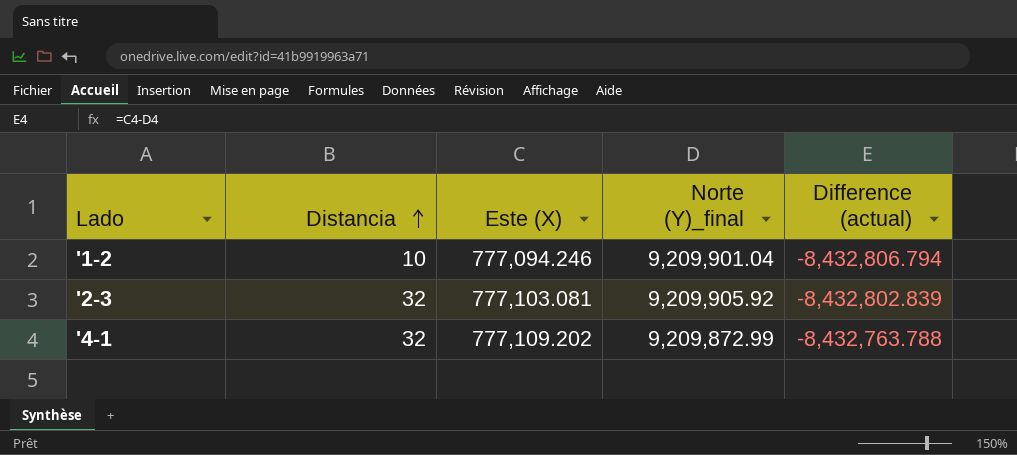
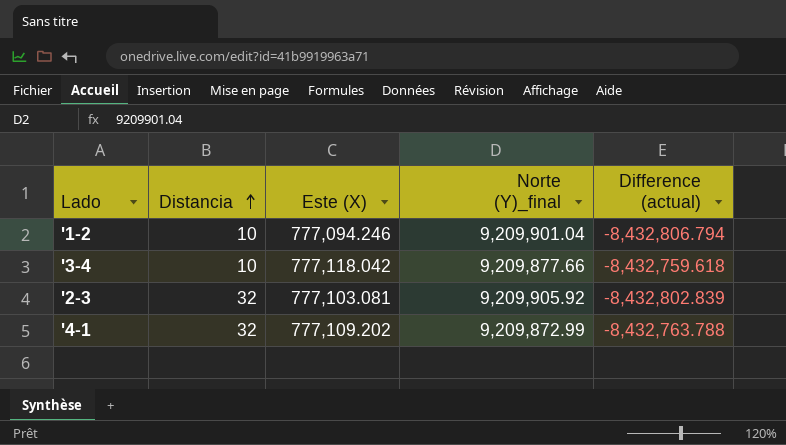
row '3-4: none -> 10 | 777,118.042 | 9,209,877.66 | -8,432,759.618

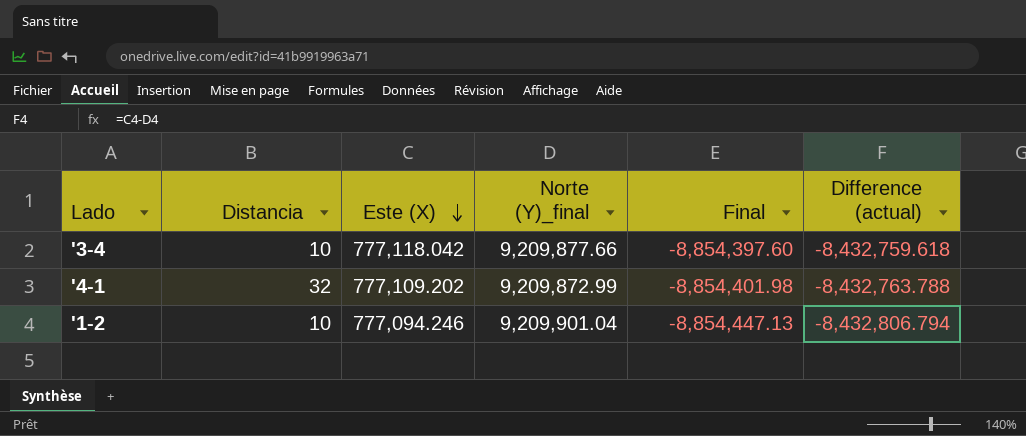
row order: Distancia ascending -> Este (X) descending
column Final | formula: none -> [Difference (actual)] * 1.05
row '2-3: 32 | 777,103.081 | 9,209,905.92 | -8,432,802.839 -> none

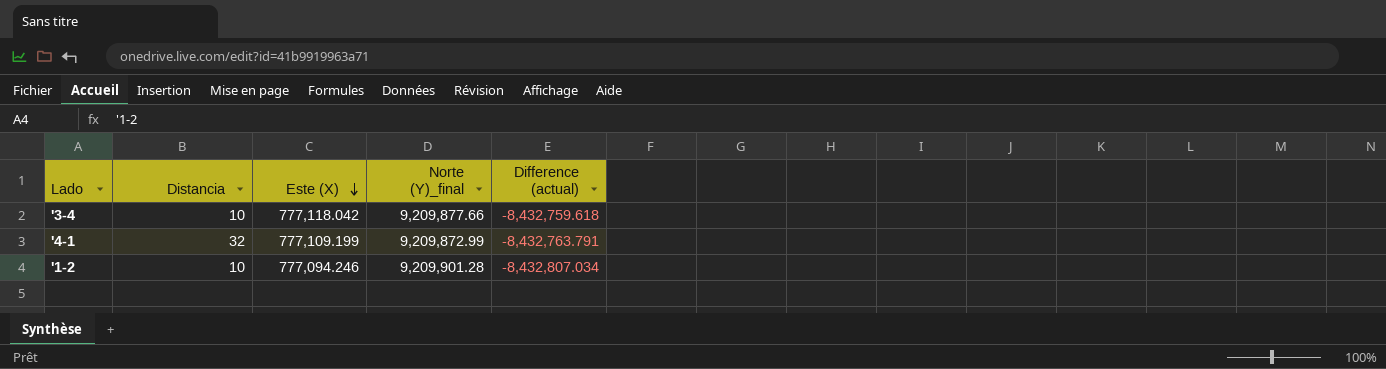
column Final | formula: [Difference (actual)] * 1.05 -> none
'4-1 | Este (X): 777,109.202 -> 777,109.199
'4-1 | Difference (actual): -8,432,763.788 -> -8,432,763.791
'1-2 | Norte (Y)_final: 9,209,901.04 -> 9,209,901.28
'1-2 | Difference (actual): -8,432,806.794 -> -8,432,807.034

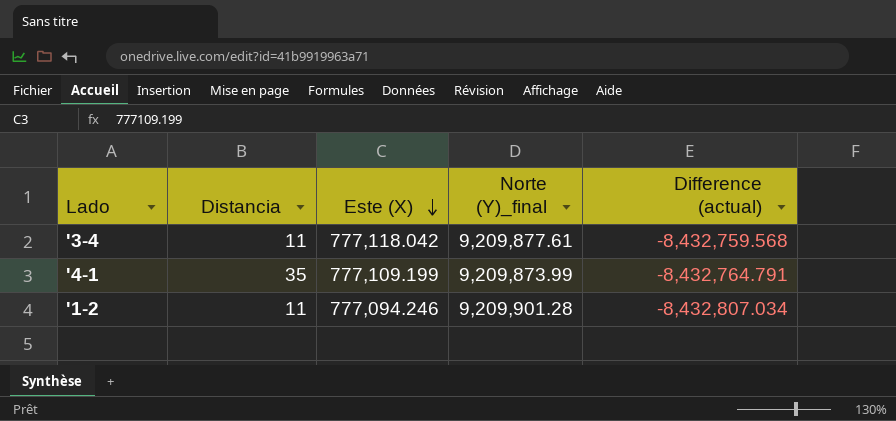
'3-4 | Distancia: 10 -> 11
'3-4 | Norte (Y)_final: 9,209,877.66 -> 9,209,877.61
'3-4 | Difference (actual): -8,432,759.618 -> -8,432,759.568
'4-1 | Distancia: 32 -> 35
'4-1 | Norte (Y)_final: 9,209,872.99 -> 9,209,873.99
'4-1 | Difference (actual): -8,432,763.791 -> -8,432,764.791
'1-2 | Distancia: 10 -> 11

